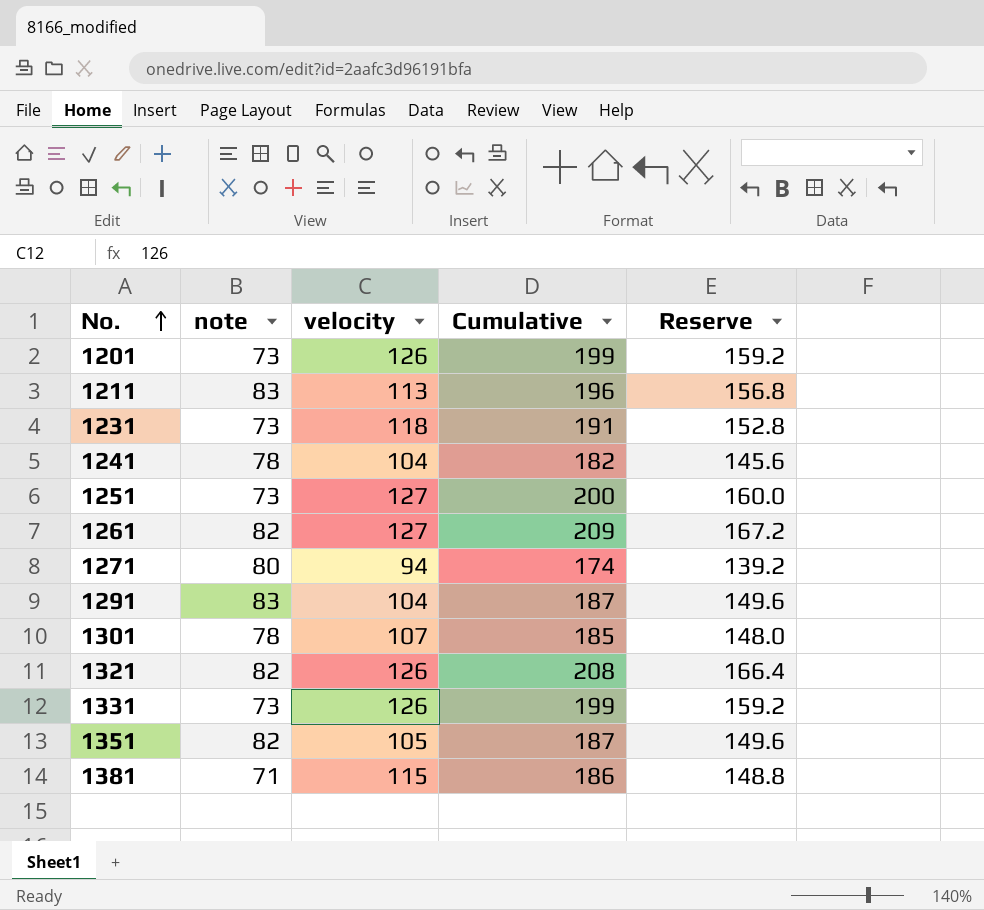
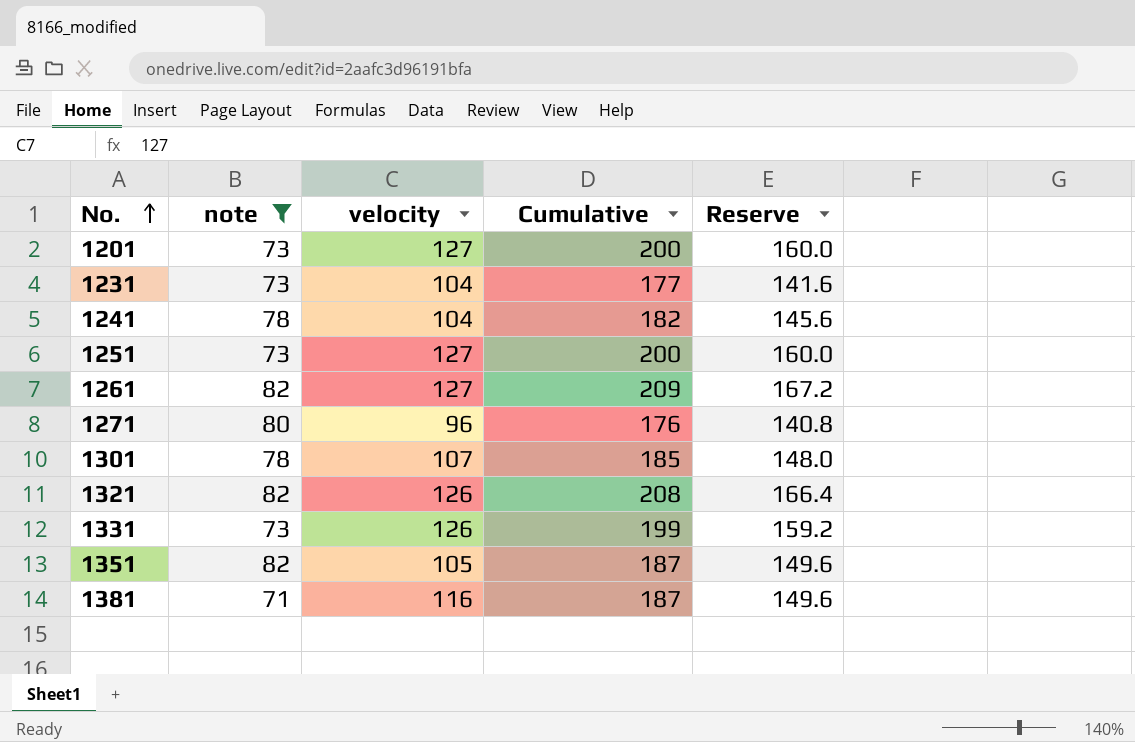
filter: none -> note != 83
1201 | velocity: 126 -> 127
1201 | Cumulative: 199 -> 200
1201 | Reserve: 159.2 -> 160.0
1231 | velocity: 118 -> 104
1231 | Cumulative: 191 -> 177
1231 | Reserve: 152.8 -> 141.6
1271 | velocity: 94 -> 96
1271 | Cumulative: 174 -> 176
1271 | Reserve: 139.2 -> 140.8
1381 | velocity: 115 -> 116
1381 | Cumulative: 186 -> 187
1381 | Reserve: 148.8 -> 149.6

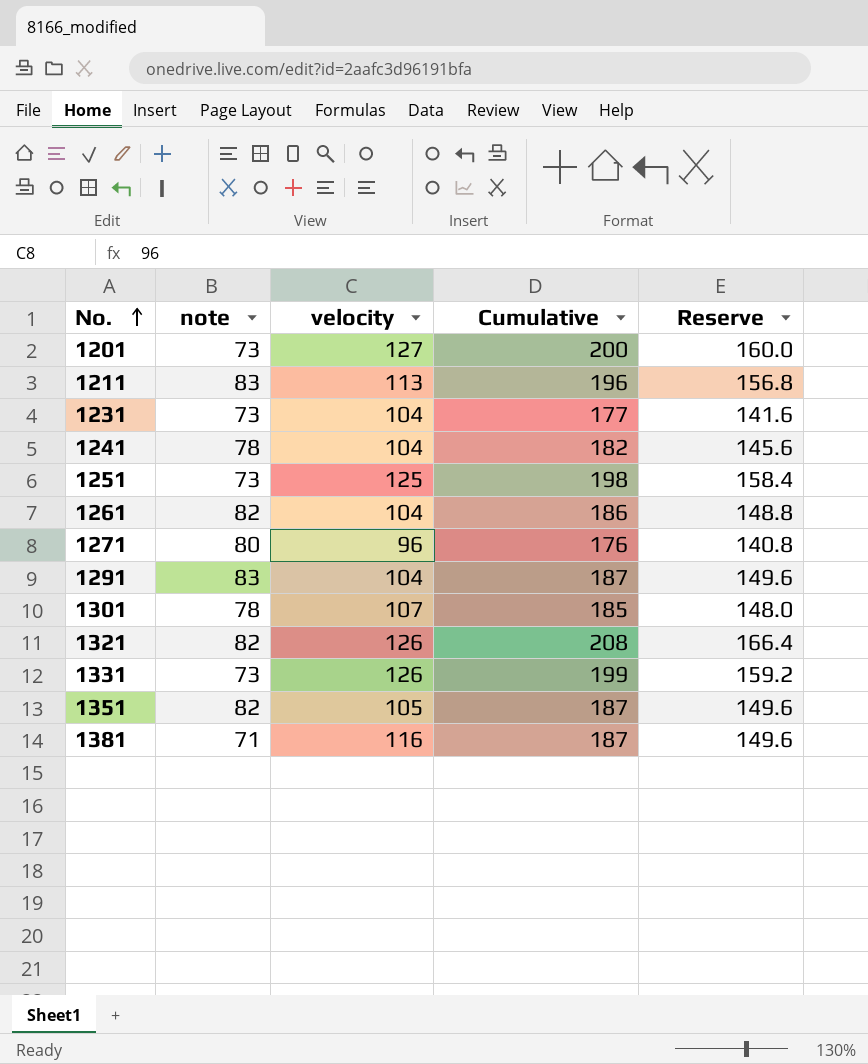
filter: note != 83 -> none
1251 | velocity: 127 -> 125
1251 | Cumulative: 200 -> 198
1251 | Reserve: 160.0 -> 158.4
1261 | velocity: 127 -> 104
1261 | Cumulative: 209 -> 186
1261 | Reserve: 167.2 -> 148.8

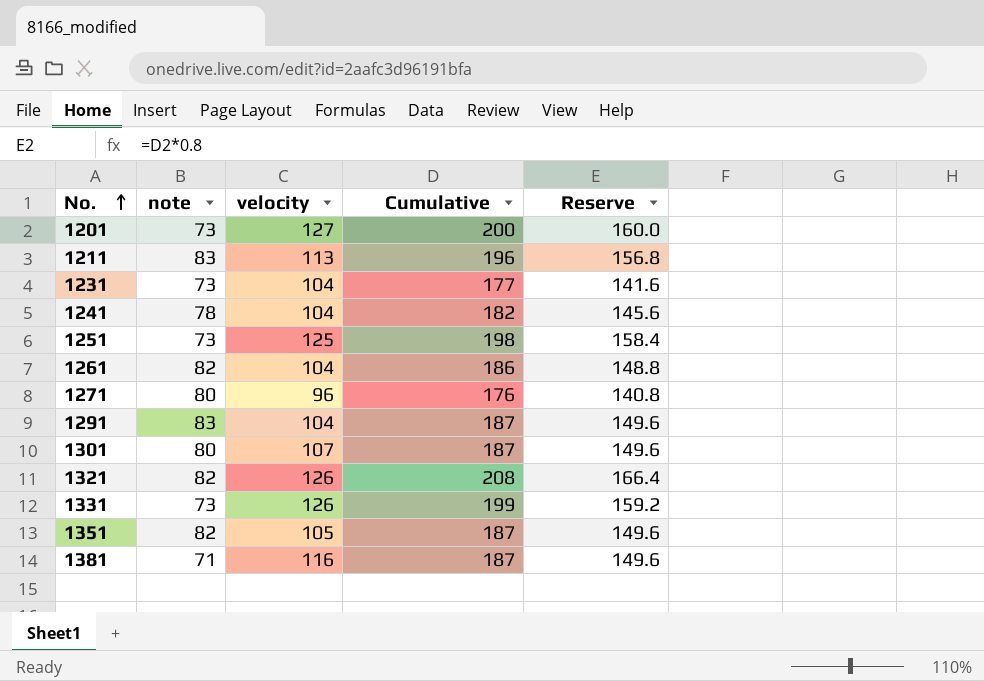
1301 | note: 78 -> 80
1301 | Cumulative: 185 -> 187
1301 | Reserve: 148.0 -> 149.6

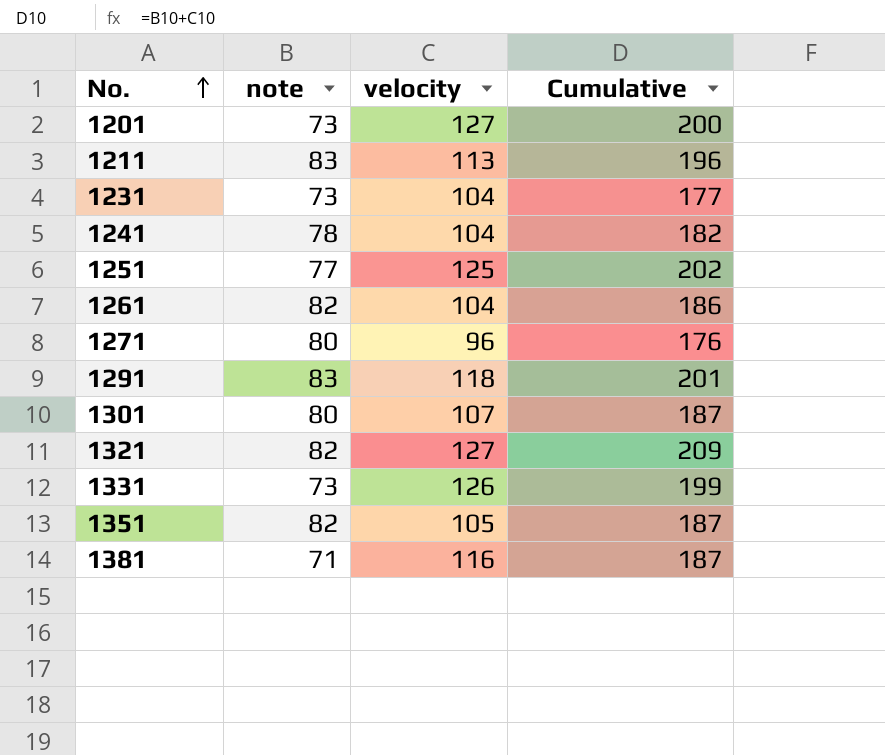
column Reserve | formula: [Cumulative] * 0.8 -> none
1251 | note: 73 -> 77
1251 | Cumulative: 198 -> 202
1291 | velocity: 104 -> 118
1291 | Cumulative: 187 -> 201
1321 | velocity: 126 -> 127
1321 | Cumulative: 208 -> 209

